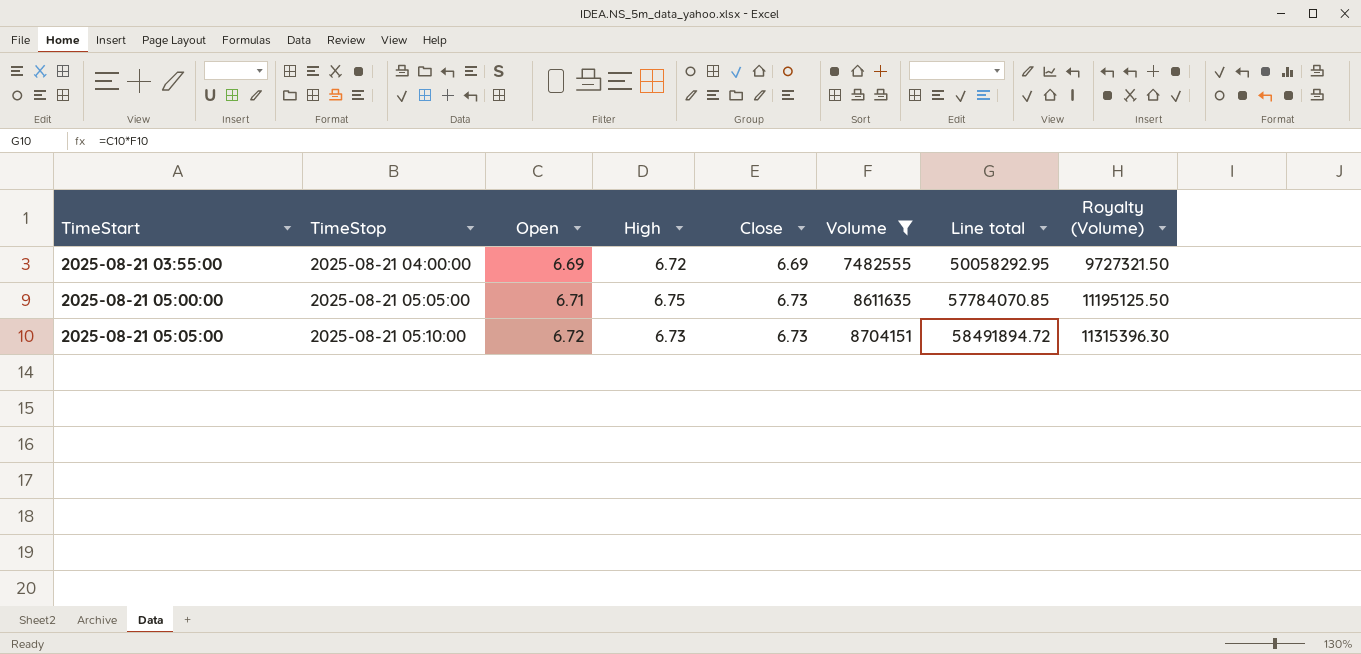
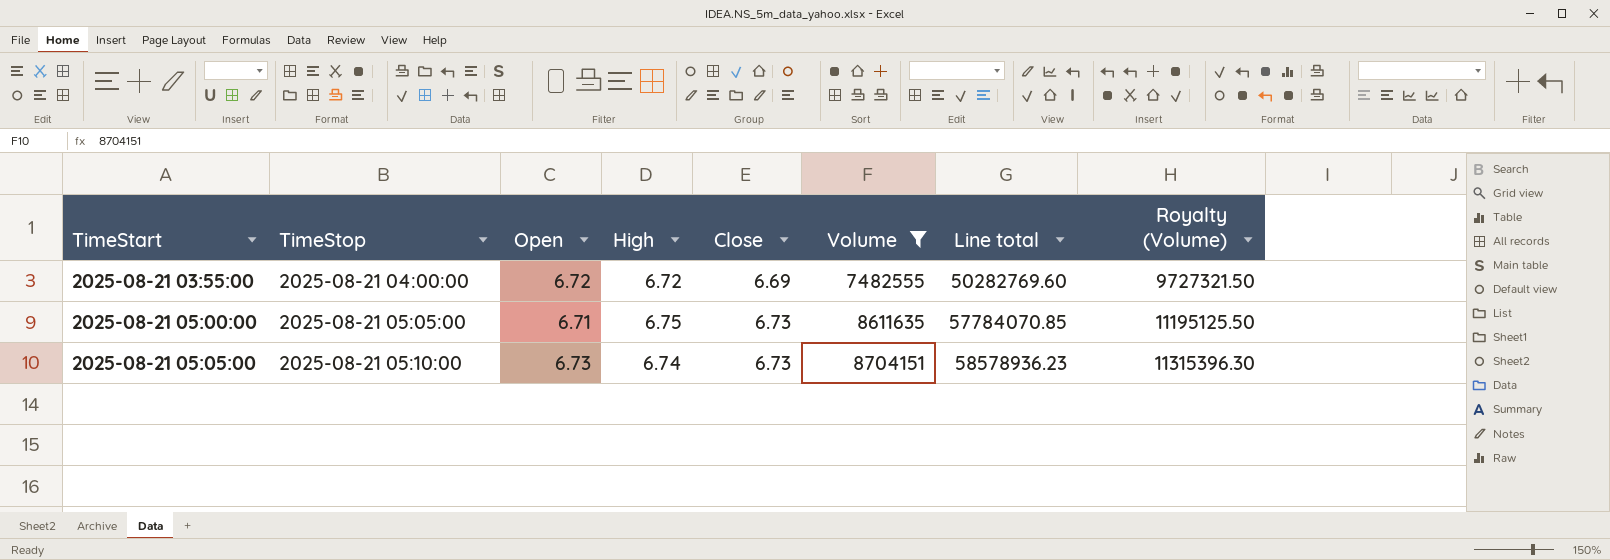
2025-08-21 03:55:00 | Open: 6.69 -> 6.72
2025-08-21 03:55:00 | Line total: 50058292.95 -> 50282769.60
2025-08-21 05:05:00 | Open: 6.72 -> 6.73
2025-08-21 05:05:00 | High: 6.73 -> 6.74
2025-08-21 05:05:00 | Line total: 58491894.72 -> 58578936.23

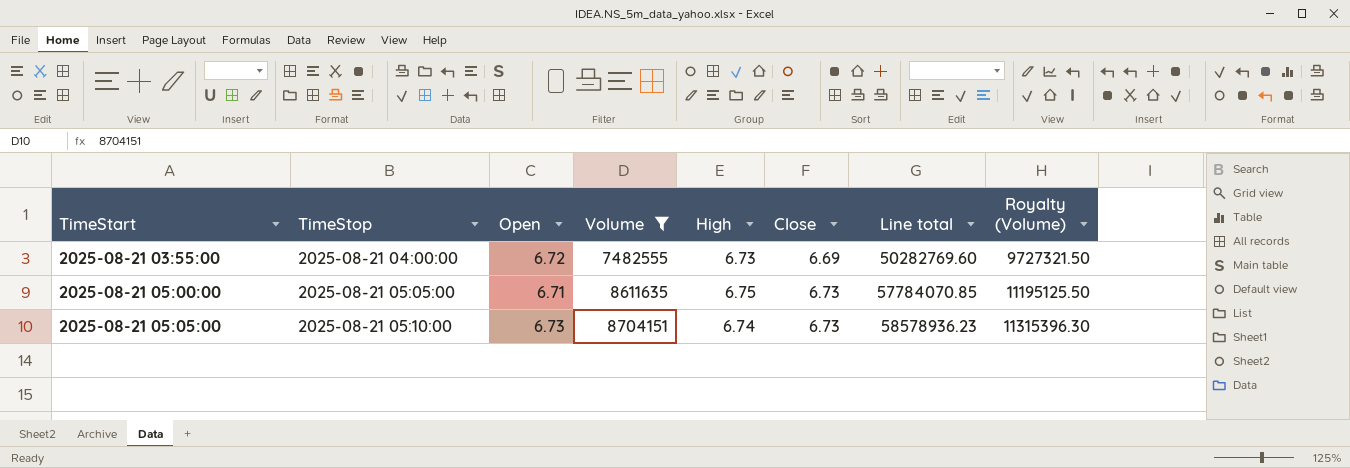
column Volume | position: 6 -> 4
2025-08-21 03:55:00 | High: 6.72 -> 6.73

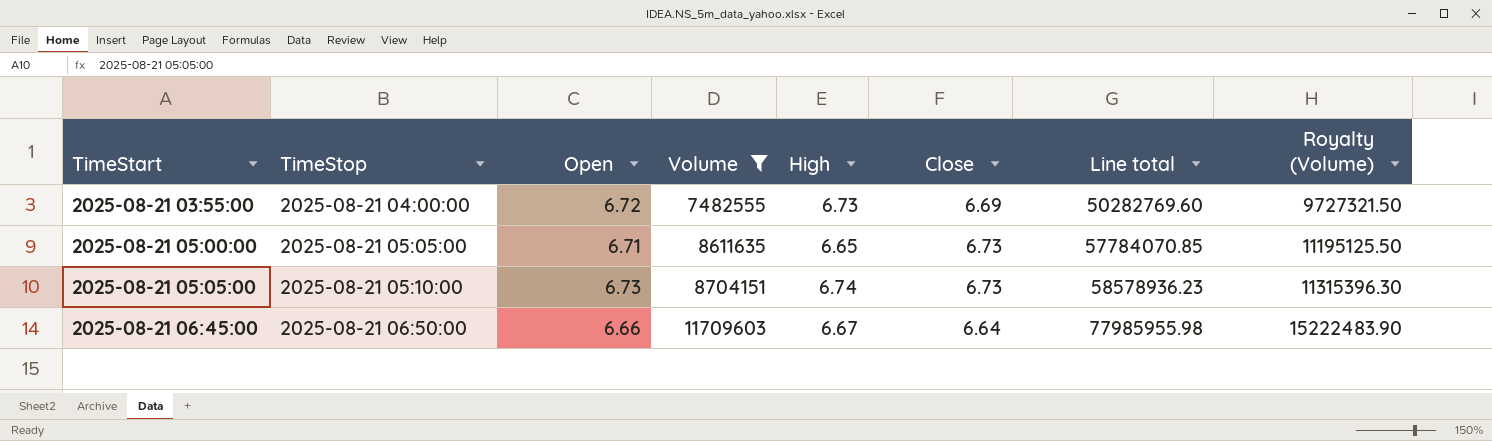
2025-08-21 05:00:00 | High: 6.75 -> 6.65
row 2025-08-21 06:45:00: none -> 2025-08-21 06:50:00 | 6.66 | 11709603 | 6.67 | 6.64 | 77985955.98 | 15222483.90

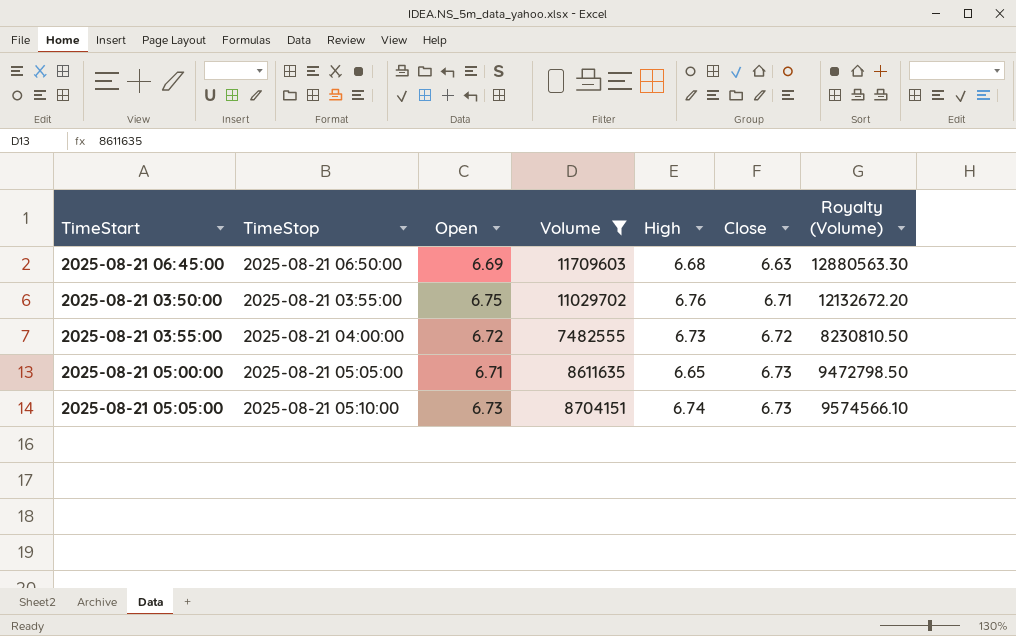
row order: TimeStart ascending -> Close ascending
column Line total | formula: [Open] * [Volume] -> none
column Royalty (Volume) | formula: [Volume] * 1.3 -> [Volume] * 1.1
2025-08-21 06:45:00 | Open: 6.66 -> 6.69
2025-08-21 06:45:00 | High: 6.67 -> 6.68
2025-08-21 06:45:00 | Close: 6.64 -> 6.63
row 2025-08-21 03:50:00: none -> 2025-08-21 03:55:00 | 6.75 | 11029702 | 6.76 | 6.71 | 12132672.20
2025-08-21 03:55:00 | Close: 6.69 -> 6.72

